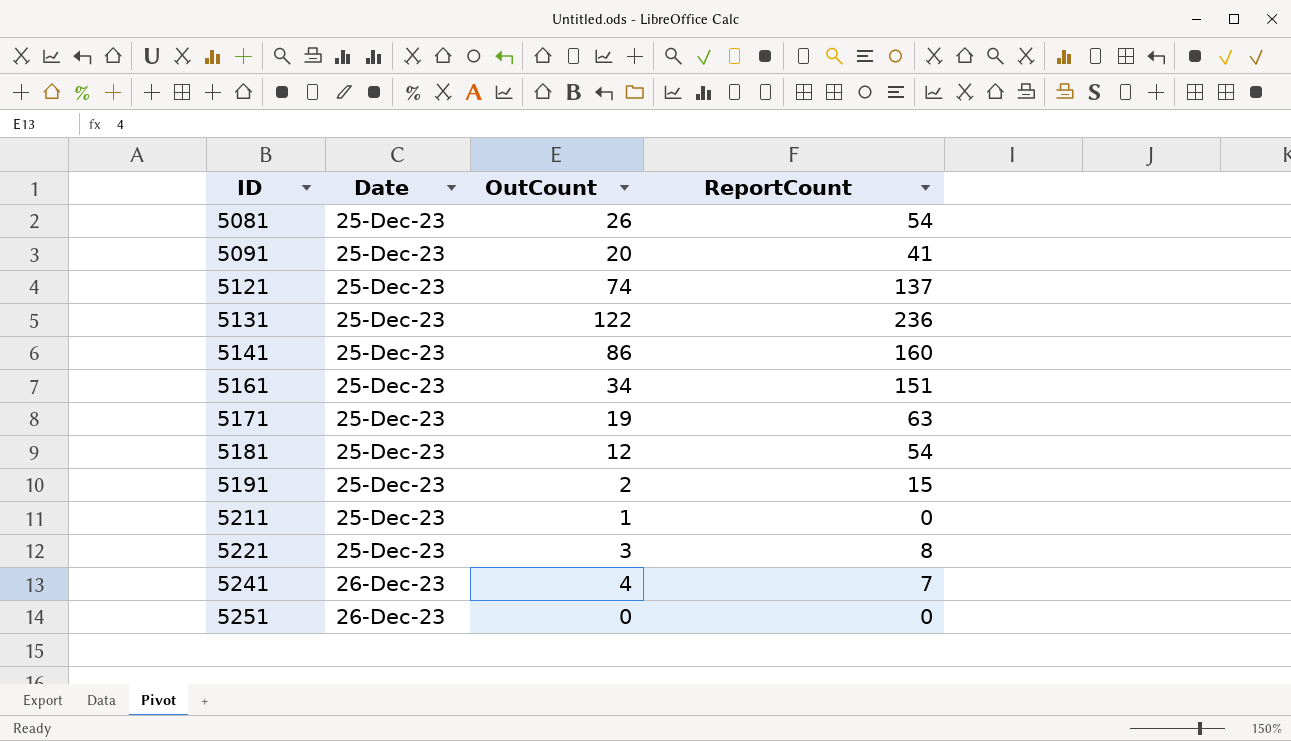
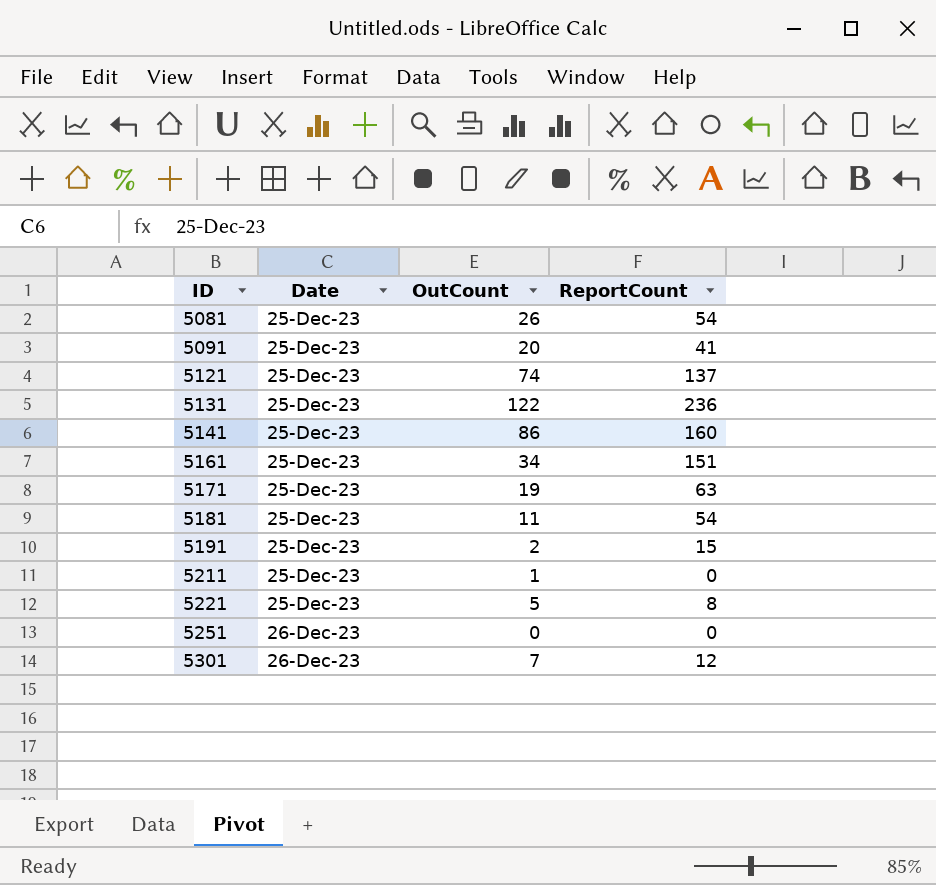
row 5241: 26-Dec-23 | 4 | 7 -> none
5181 | OutCount: 12 -> 11
5221 | OutCount: 3 -> 5
row 5301: none -> 26-Dec-23 | 7 | 12

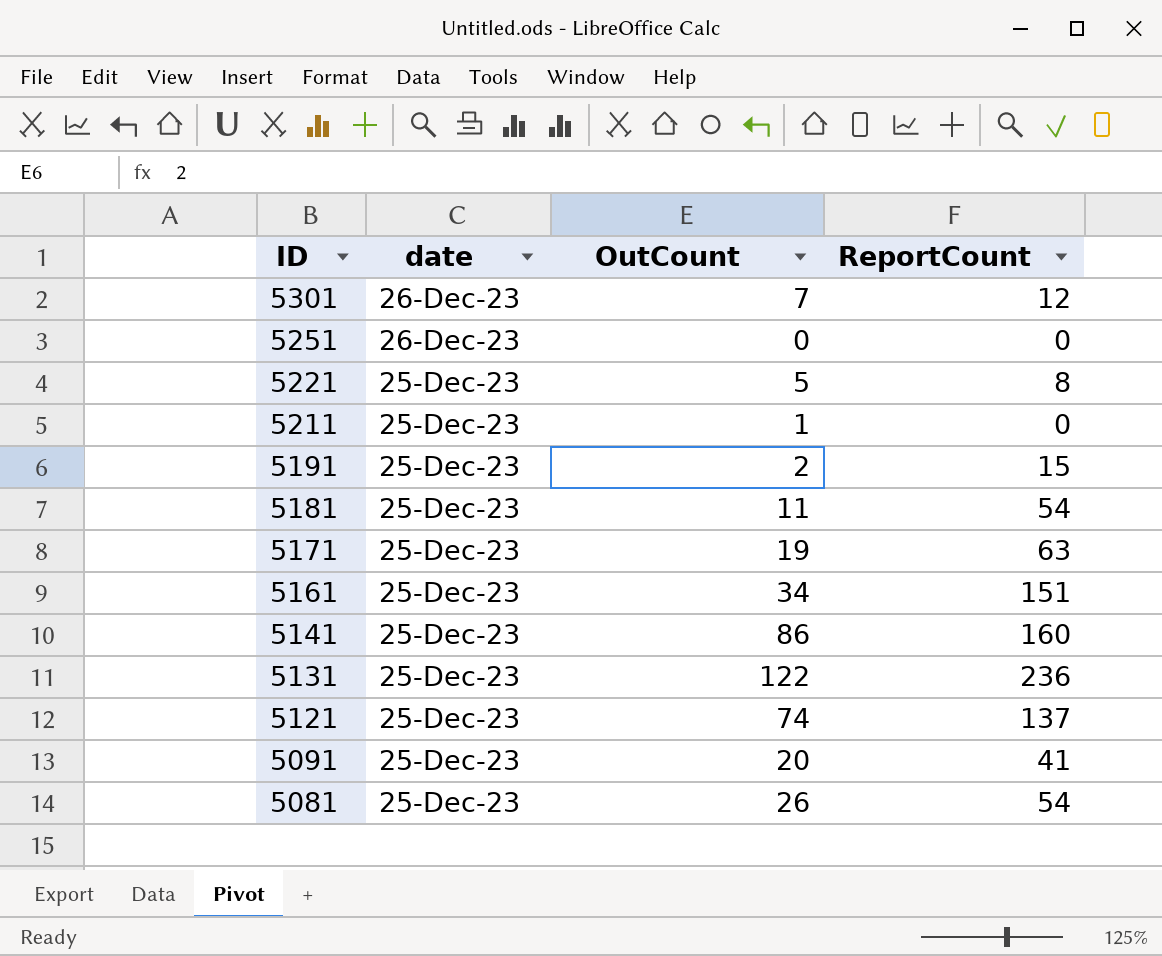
row order: ID ascending -> ID descending
column name: Date -> date

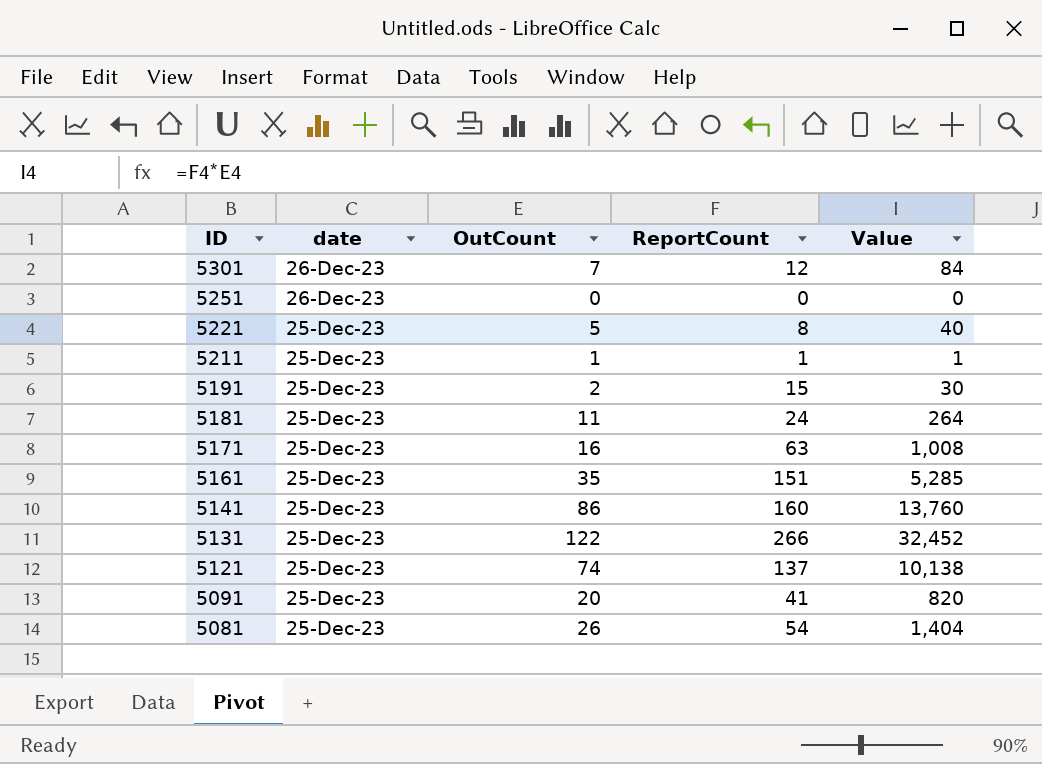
column Value | formula: none -> [OutCount] * [ReportCount]
5211 | ReportCount: 0 -> 1
5181 | ReportCount: 54 -> 24
5171 | OutCount: 19 -> 16
5161 | OutCount: 34 -> 35
5131 | ReportCount: 236 -> 266

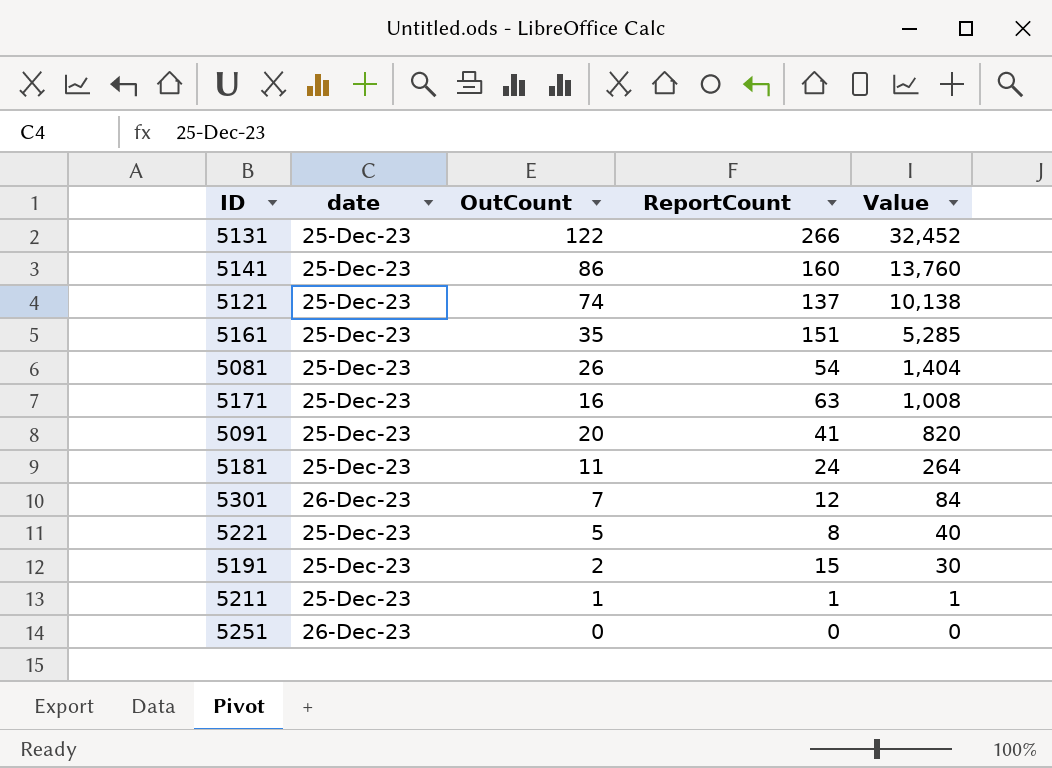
row order: ID descending -> Value descending

